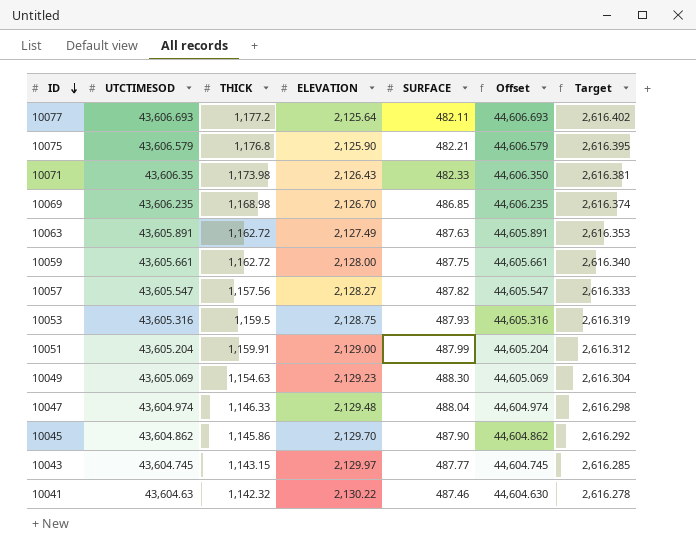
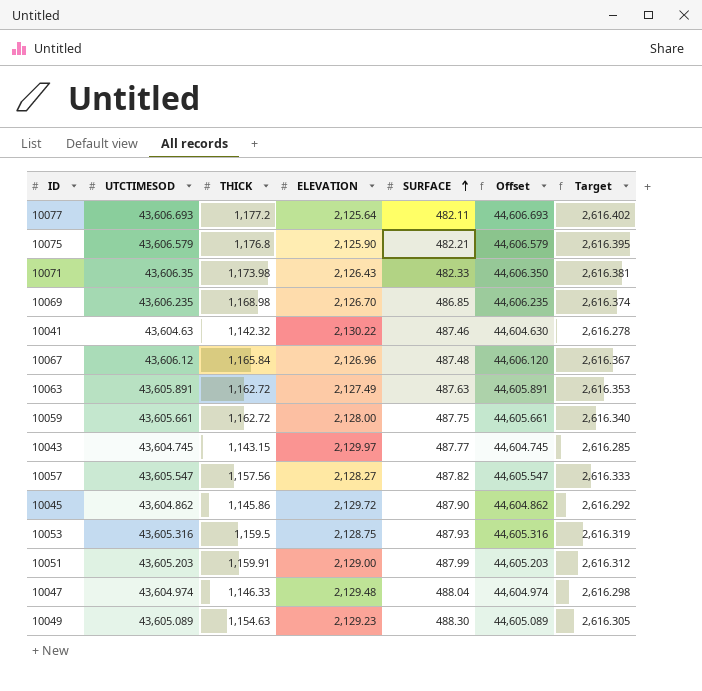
row order: ID descending -> SURFACE ascending
row 10067: none -> 43,606.12 | 1,165.84 | 2,126.96 | 487.48 | 44,606.120 | 2,616.367
10045 | ELEVATION: 2,129.70 -> 2,129.72
10051 | UTCTIMESOD: 43,605.204 -> 43,605.203
10051 | Offset: 44,605.204 -> 44,605.203
10049 | UTCTIMESOD: 43,605.069 -> 43,605.089
10049 | Offset: 44,605.069 -> 44,605.089
10049 | Target: 2,616.304 -> 2,616.305

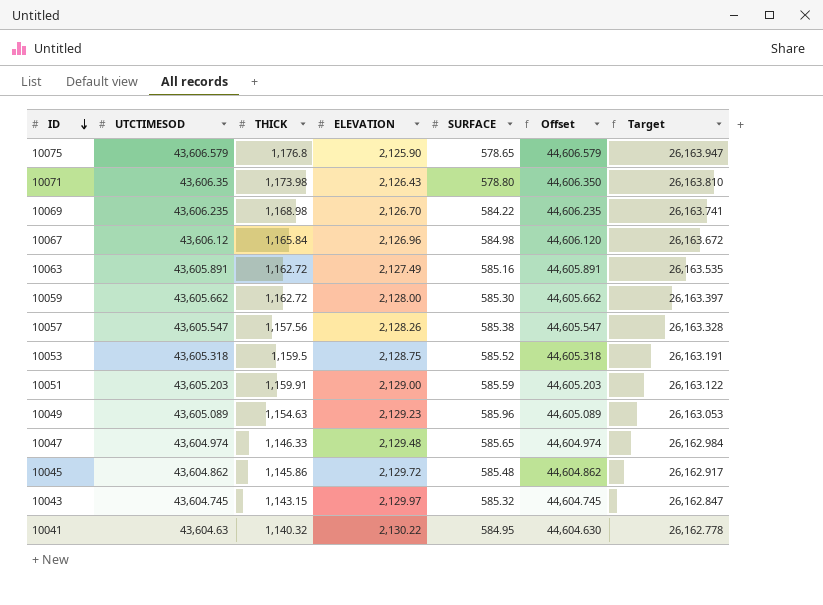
row order: SURFACE ascending -> ID descending
column Target | formula: [UTCTIMESOD] * 0.06 -> [UTCTIMESOD] * 0.6
row 10077: 43,606.693 | 1,177.2 | 2,125.64 | 482.11 | 44,606.693 | 2,616.402 -> none
10075 | SURFACE: 482.21 -> 578.65
10071 | SURFACE: 482.33 -> 578.80
10069 | SURFACE: 486.85 -> 584.22
10067 | SURFACE: 487.48 -> 584.98
10063 | SURFACE: 487.63 -> 585.16
10059 | UTCTIMESOD: 43,605.661 -> 43,605.662
10059 | SURFACE: 487.75 -> 585.30
10059 | Offset: 44,605.661 -> 44,605.662
10057 | ELEVATION: 2,128.27 -> 2,128.26
10057 | SURFACE: 487.82 -> 585.38
10053 | UTCTIMESOD: 43,605.316 -> 43,605.318
10053 | SURFACE: 487.93 -> 585.52
10053 | Offset: 44,605.316 -> 44,605.318
10051 | SURFACE: 487.99 -> 585.59
10049 | SURFACE: 488.30 -> 585.96
10047 | SURFACE: 488.04 -> 585.65
10045 | SURFACE: 487.90 -> 585.48
10043 | SURFACE: 487.77 -> 585.32
10041 | THICK: 1,142.32 -> 1,140.32
10041 | SURFACE: 487.46 -> 584.95

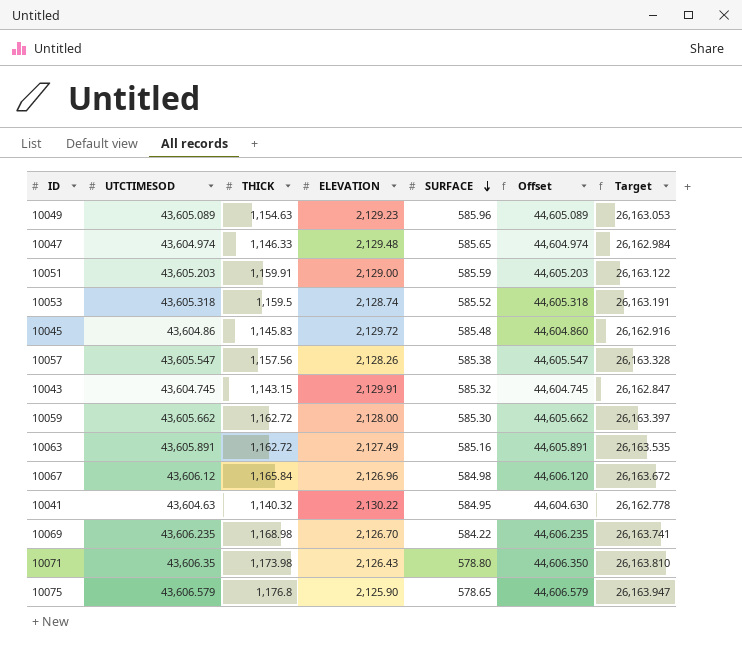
row order: ID descending -> SURFACE descending
10053 | ELEVATION: 2,128.75 -> 2,128.74
10045 | UTCTIMESOD: 43,604.862 -> 43,604.86
10045 | THICK: 1,145.86 -> 1,145.83
10045 | Offset: 44,604.862 -> 44,604.860
10045 | Target: 26,162.917 -> 26,162.916
10043 | ELEVATION: 2,129.97 -> 2,129.91

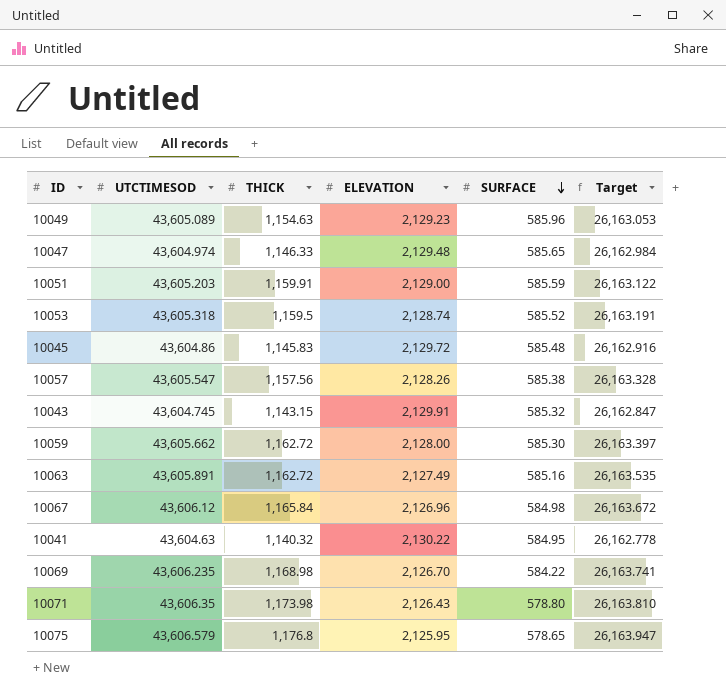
column Offset | formula: [UTCTIMESOD] + 1000 -> none
10075 | ELEVATION: 2,125.90 -> 2,125.95

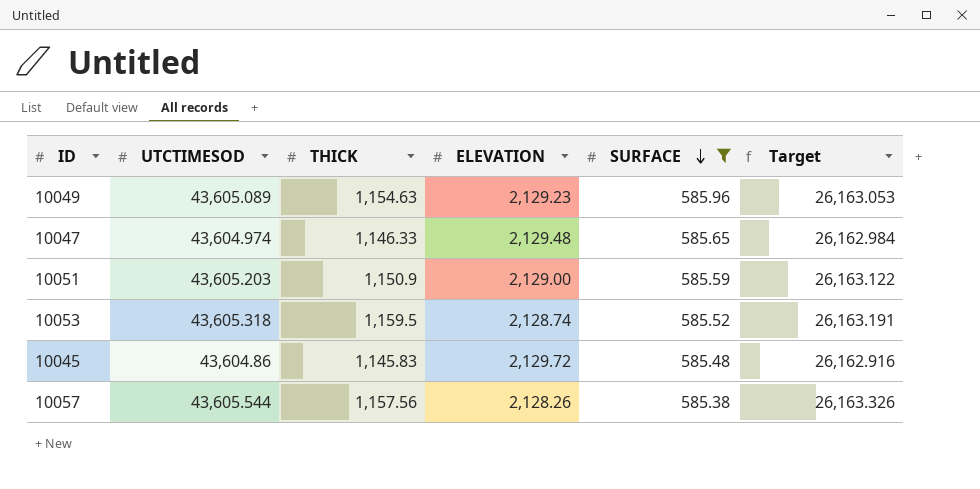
filter: none -> SURFACE >= 585.38
10051 | THICK: 1,159.91 -> 1,150.9
10057 | UTCTIMESOD: 43,605.547 -> 43,605.544
10057 | Target: 26,163.328 -> 26,163.326

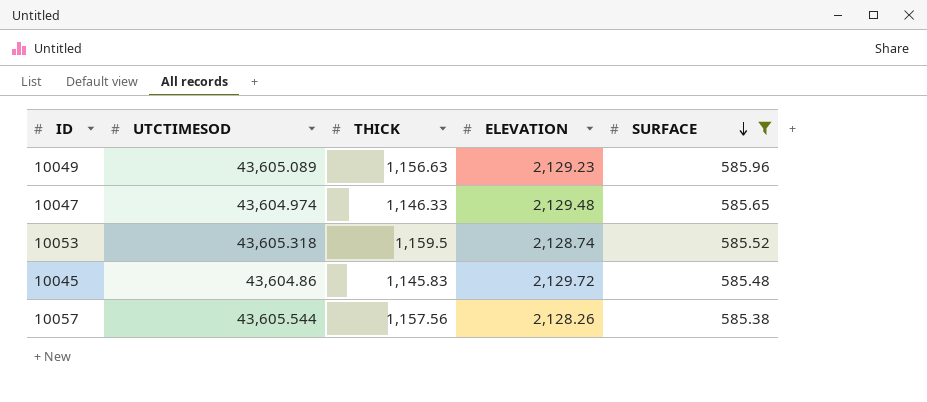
column Target | formula: [UTCTIMESOD] * 0.6 -> none
row 10051: 43,605.203 | 1,150.9 | 2,129.00 | 585.59 | 26,163.122 -> none
10049 | THICK: 1,154.63 -> 1,156.63

